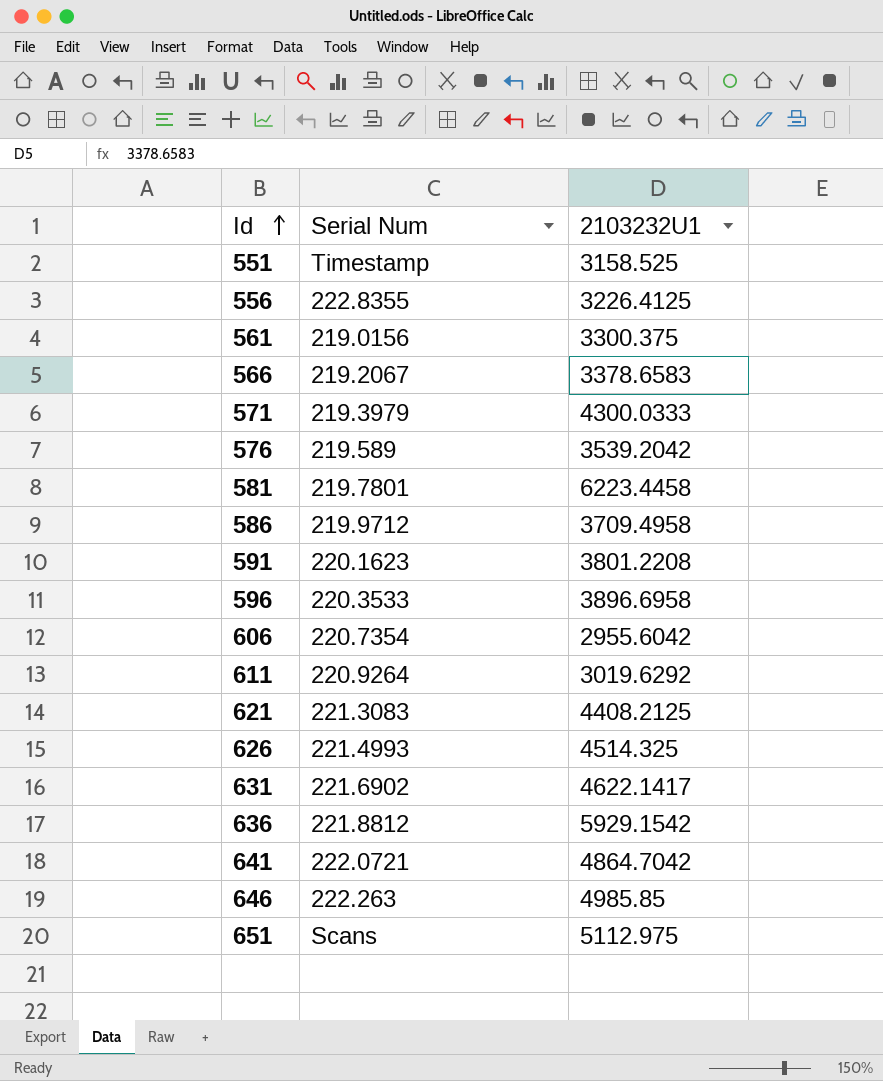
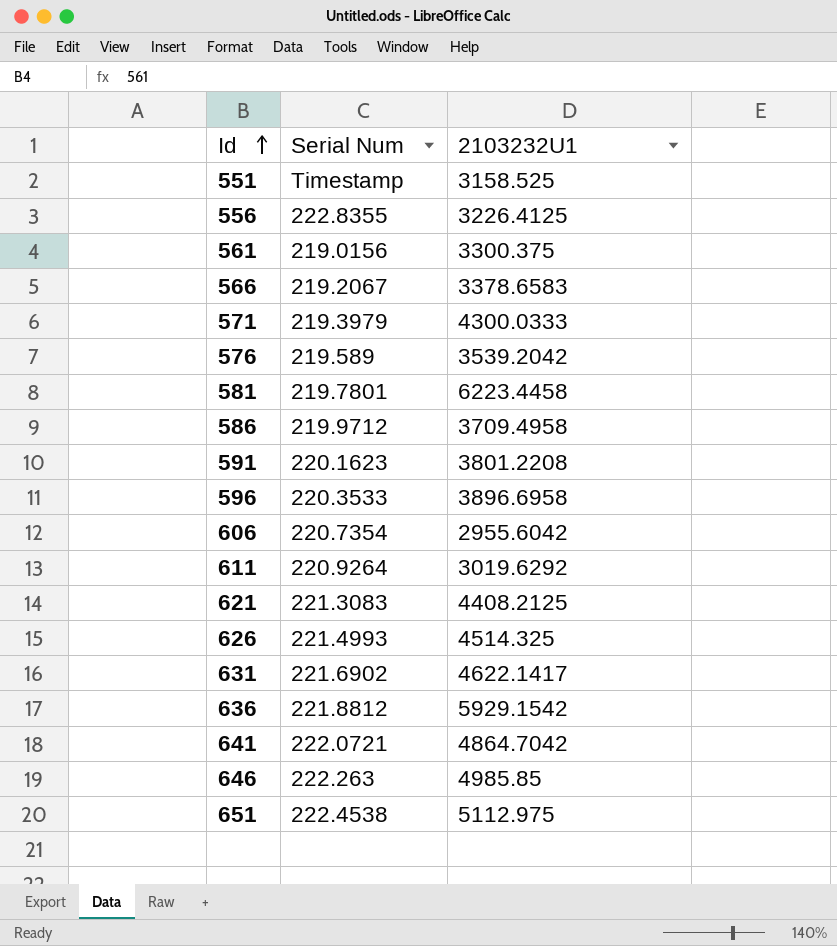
651 | Serial Num: Scans -> 222.4538

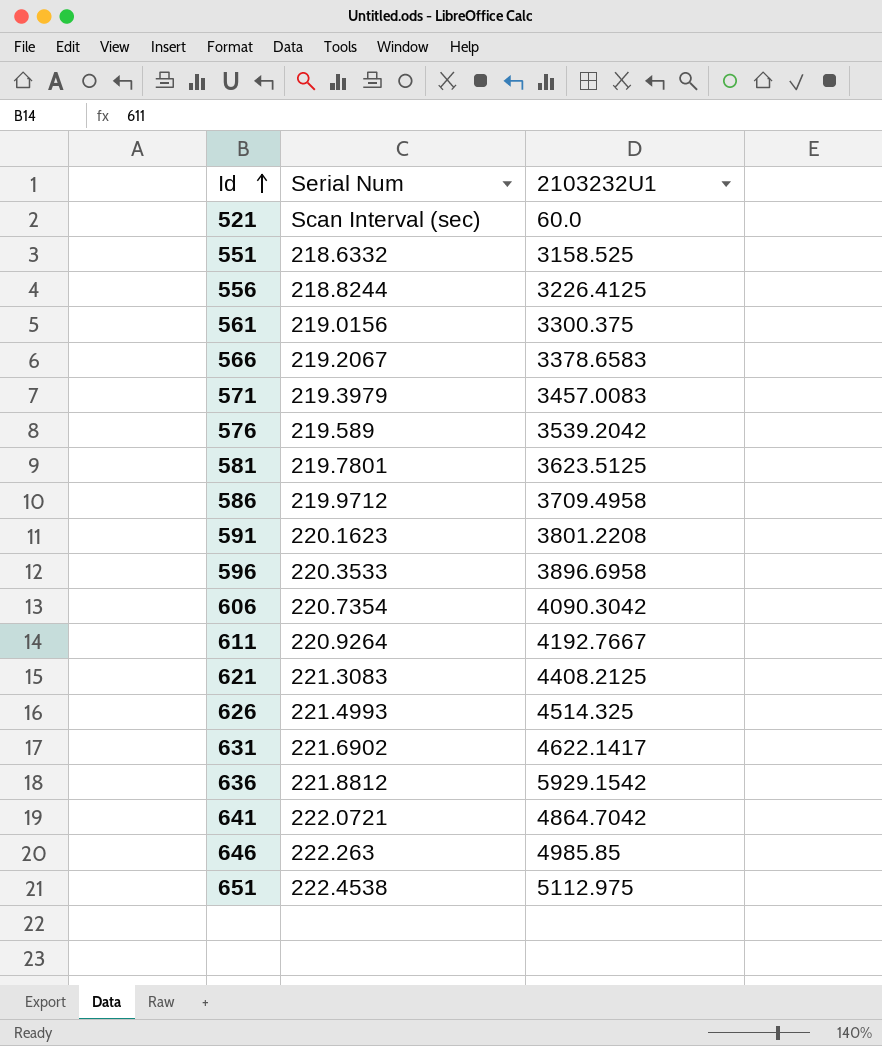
row 521: none -> Scan Interval (sec) | 60.0
551 | Serial Num: Timestamp -> 218.6332
556 | Serial Num: 222.8355 -> 218.8244
571 | 2103232U1: 4300.0333 -> 3457.0083
581 | 2103232U1: 6223.4458 -> 3623.5125
606 | 2103232U1: 2955.6042 -> 4090.3042
611 | 2103232U1: 3019.6292 -> 4192.7667

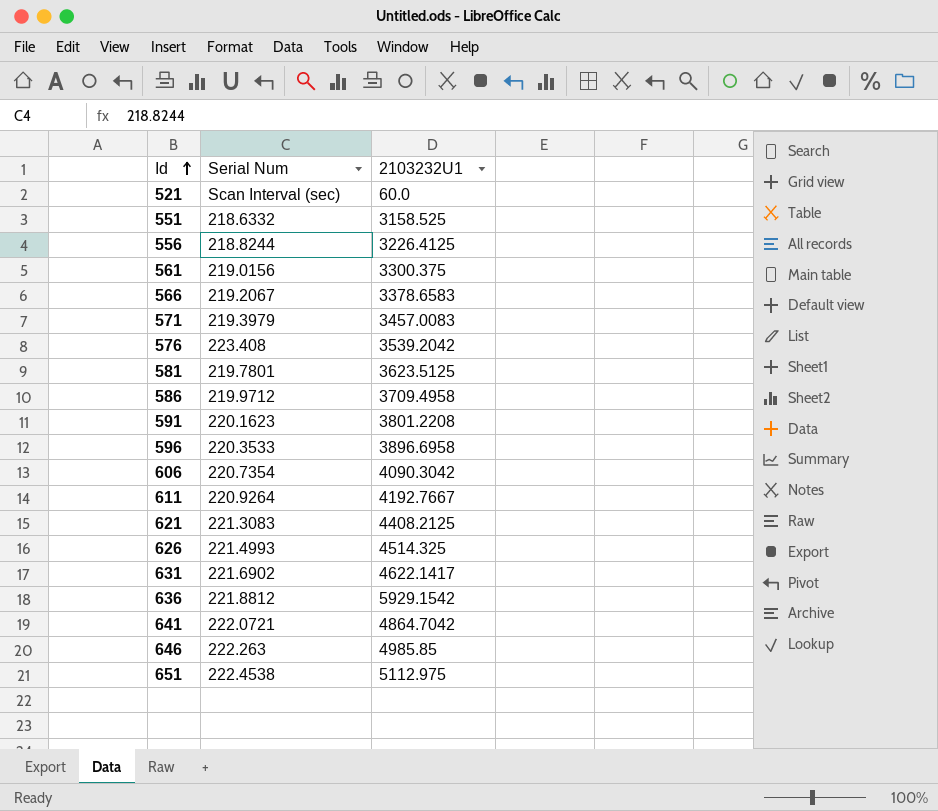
576 | Serial Num: 219.589 -> 223.408

